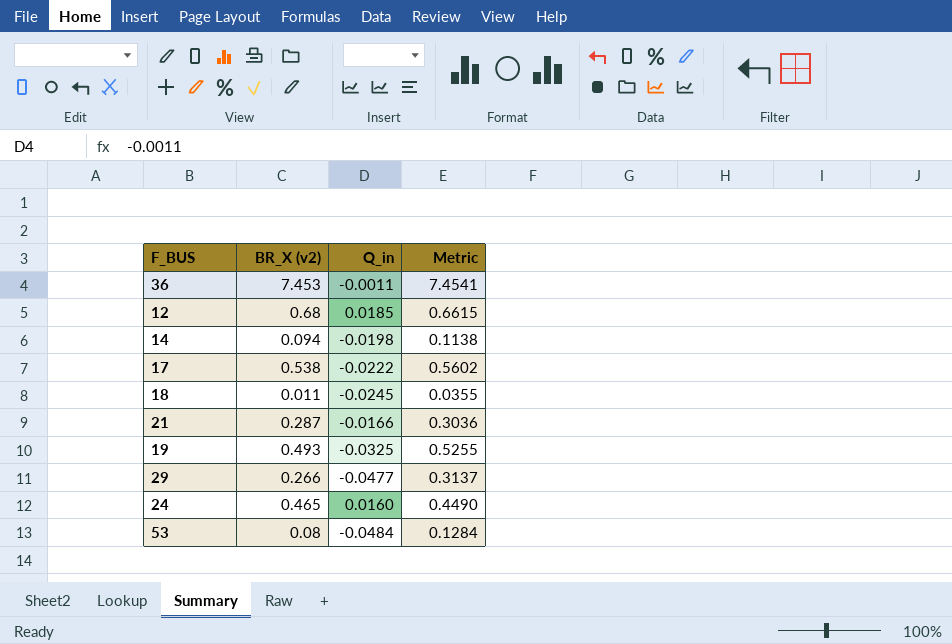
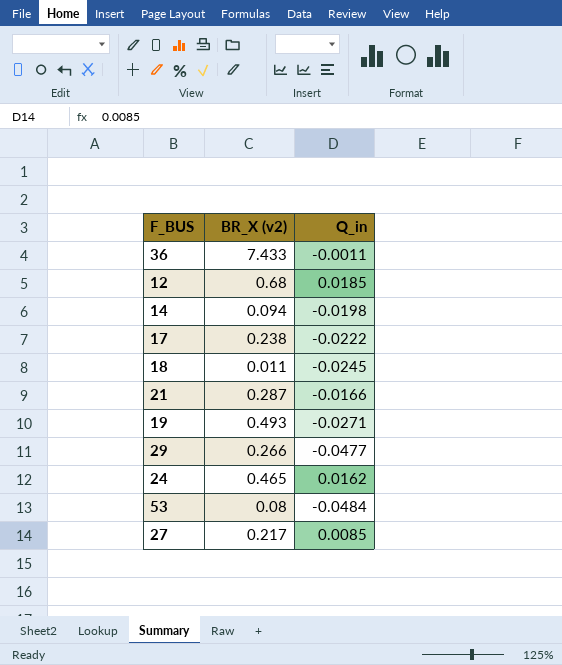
column Metric | formula: [BR_X (v2)] - [Q_in] -> none
36 | BR_X (v2): 7.453 -> 7.433
17 | BR_X (v2): 0.538 -> 0.238
19 | Q_in: -0.0325 -> -0.0271
24 | Q_in: 0.0160 -> 0.0162
row 27: none -> 0.217 | 0.0085

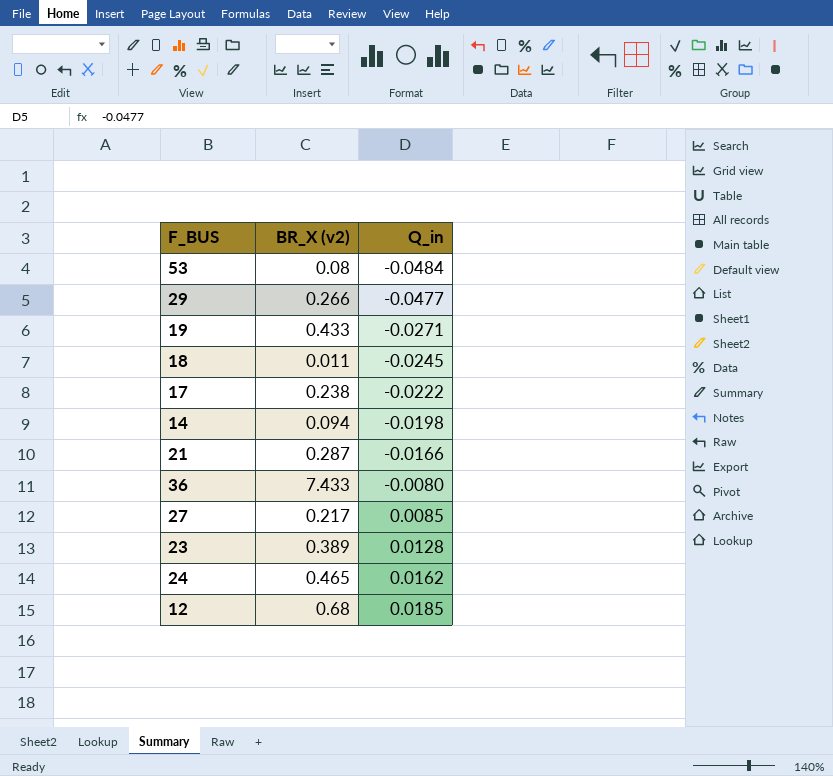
row order: none -> Q_in ascending
19 | BR_X (v2): 0.493 -> 0.433
36 | Q_in: -0.0011 -> -0.0080
row 23: none -> 0.389 | 0.0128

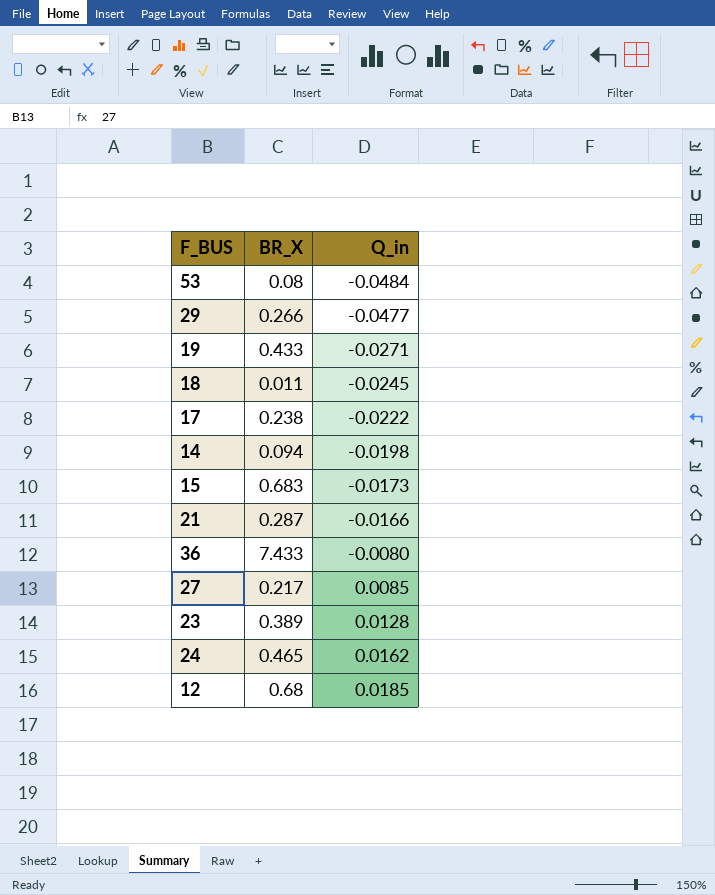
column name: BR_X (v2) -> BR_X
row 15: none -> 0.683 | -0.0173

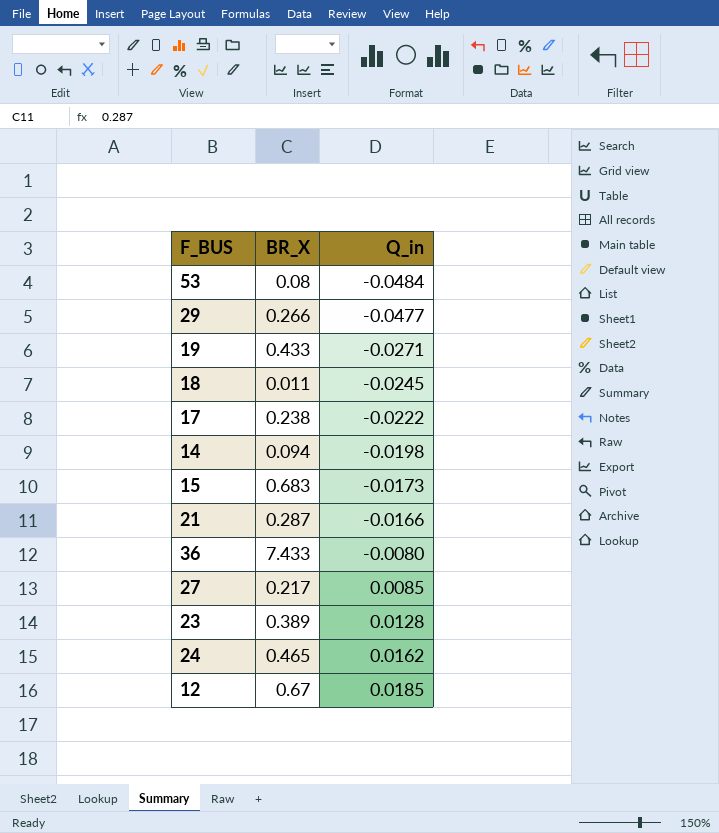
12 | BR_X: 0.68 -> 0.67

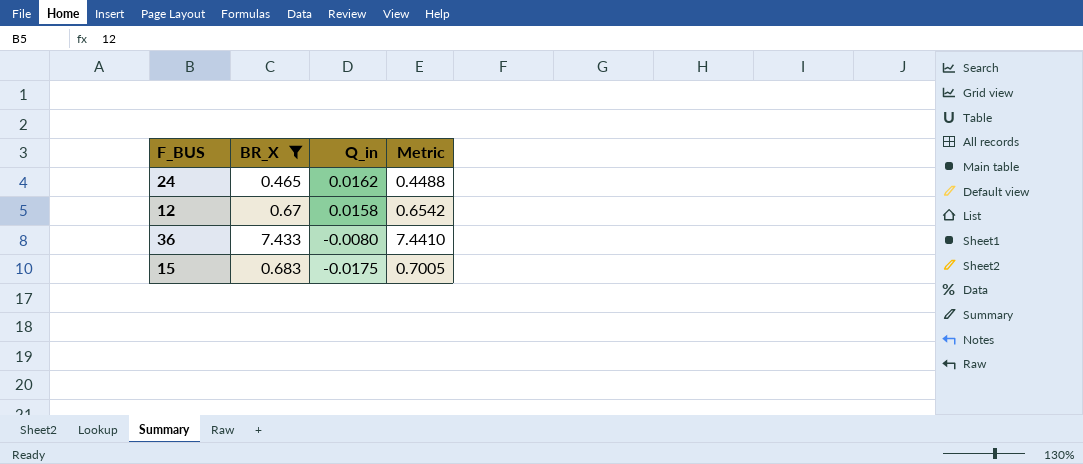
filter: none -> BR_X >= 0.465
row order: Q_in ascending -> Q_in descending
column Metric | formula: none -> [BR_X] - [Q_in]
12 | Q_in: 0.0185 -> 0.0158
15 | Q_in: -0.0173 -> -0.0175

